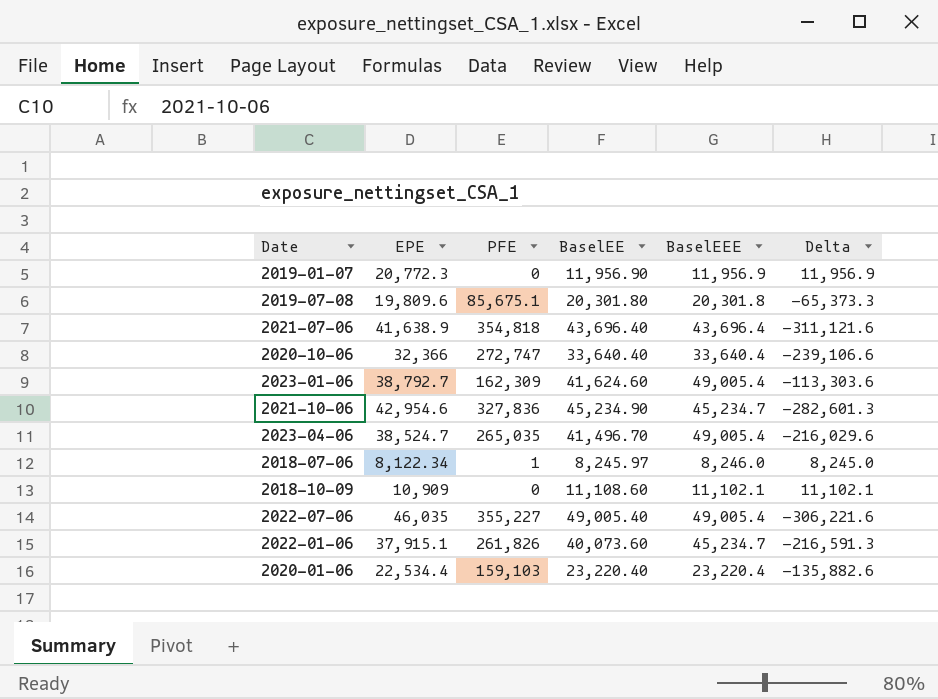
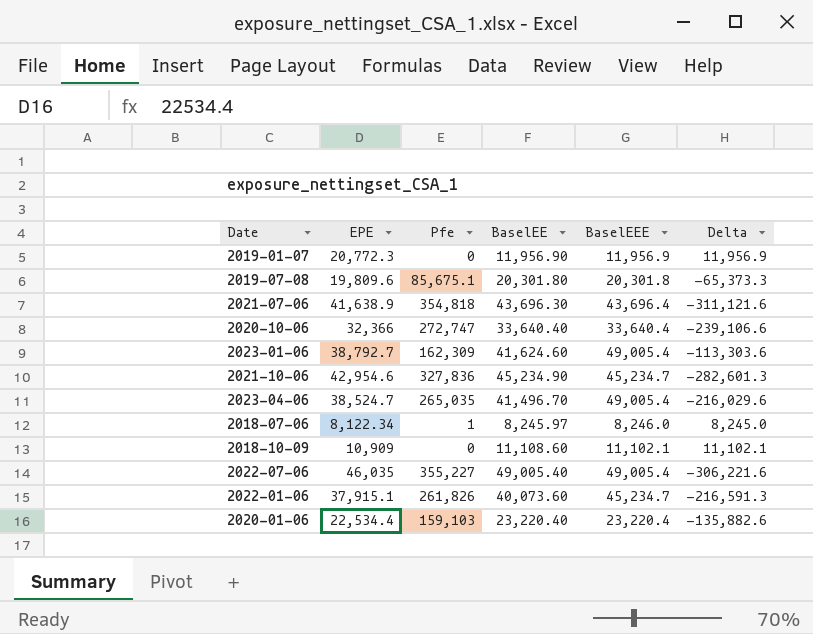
column name: PFE -> Pfe
2021-07-06 | BaselEE: 43,696.40 -> 43,696.30

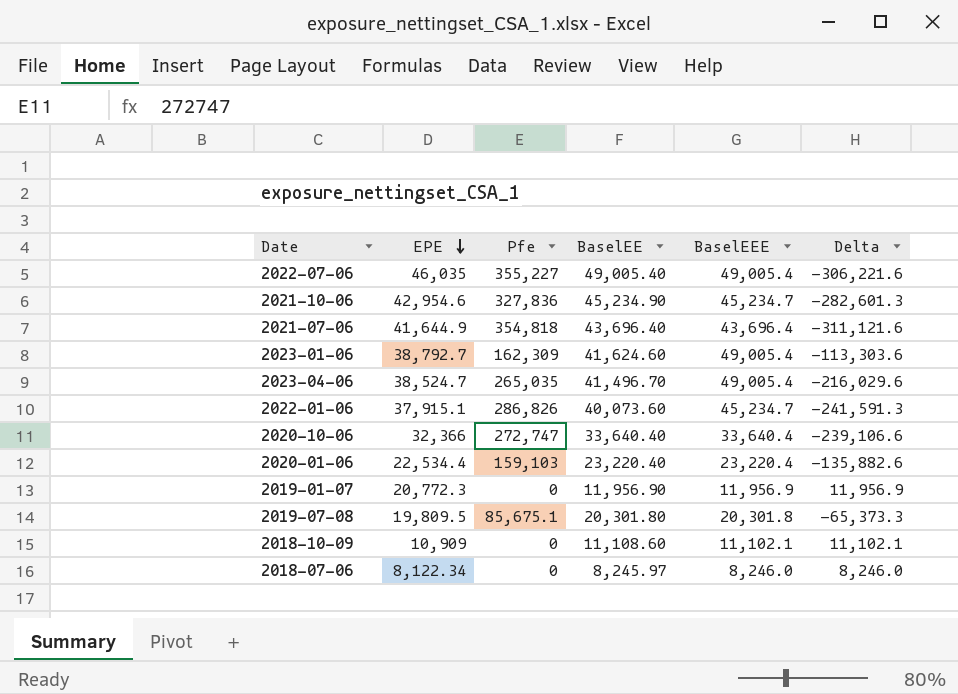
row order: none -> EPE descending
2021-07-06 | EPE: 41,638.9 -> 41,644.9
2021-07-06 | BaselEE: 43,696.30 -> 43,696.40
2022-01-06 | Pfe: 261,826 -> 286,826
2022-01-06 | Delta: -216,591.3 -> -241,591.3
2019-07-08 | EPE: 19,809.6 -> 19,809.5
2018-07-06 | Pfe: 1 -> 0
2018-07-06 | Delta: 8,245.0 -> 8,246.0

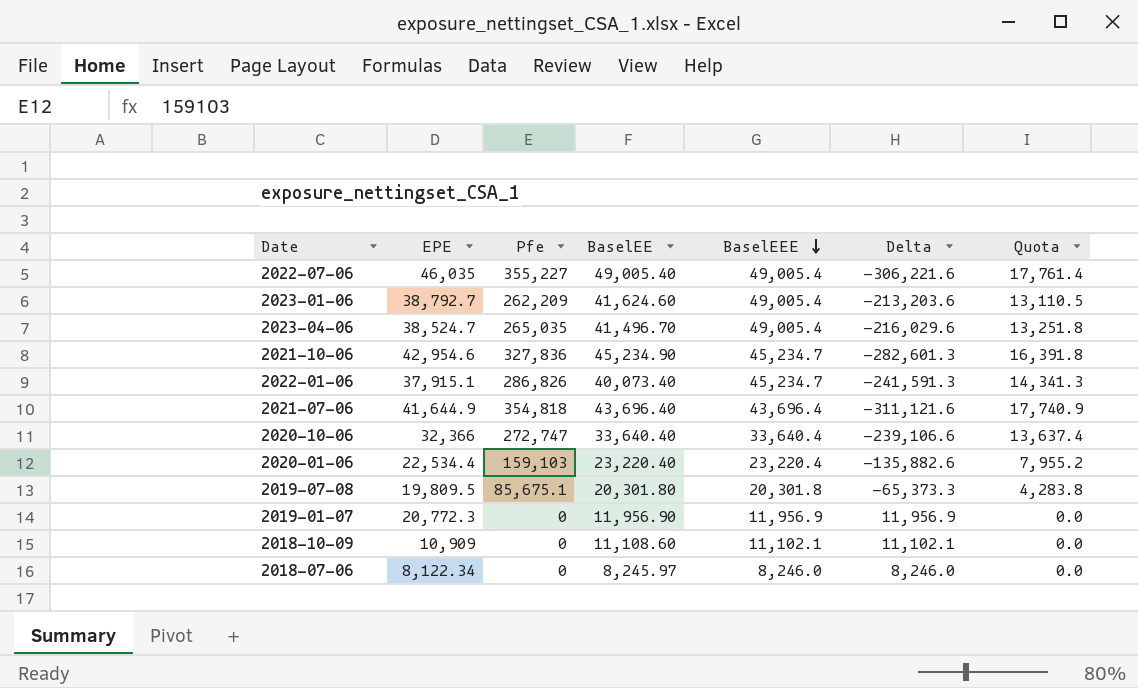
row order: EPE descending -> BaselEEE descending
column Quota | formula: none -> [Pfe] * 0.05
2023-01-06 | Pfe: 162,309 -> 262,209
2023-01-06 | Delta: -113,303.6 -> -213,203.6
2022-01-06 | BaselEE: 40,073.60 -> 40,073.40

